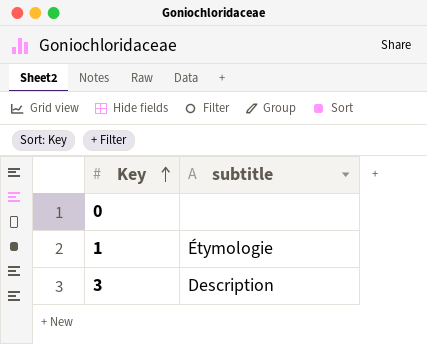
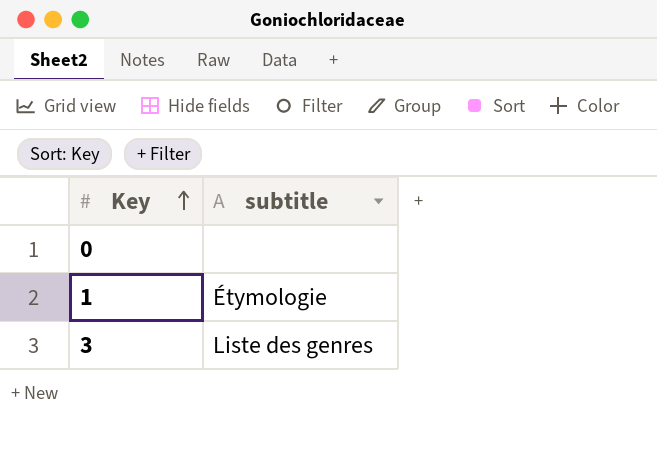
3 | subtitle: Description -> Liste des genres

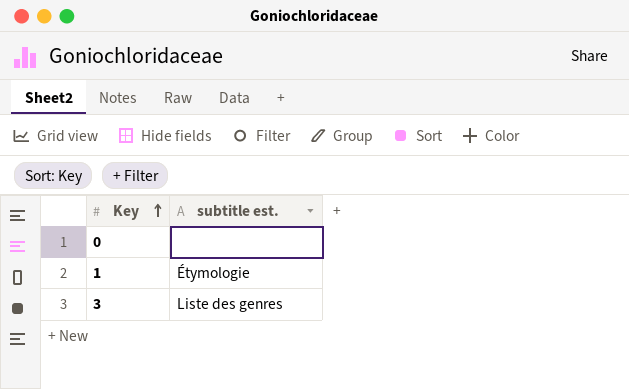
column name: subtitle -> subtitle est.

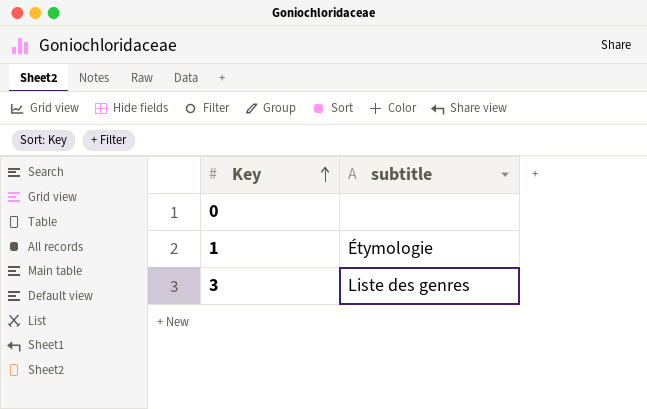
column name: subtitle est. -> subtitle

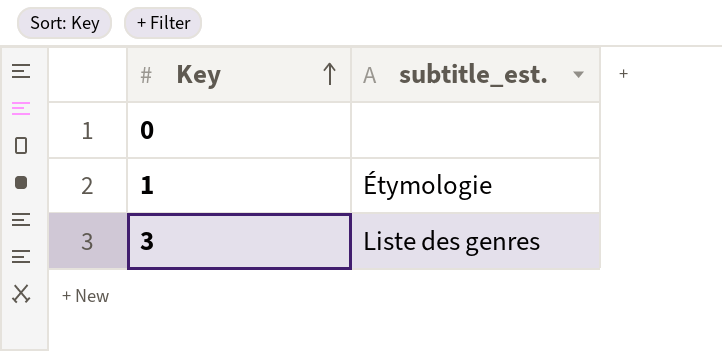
column name: subtitle -> subtitle_est.

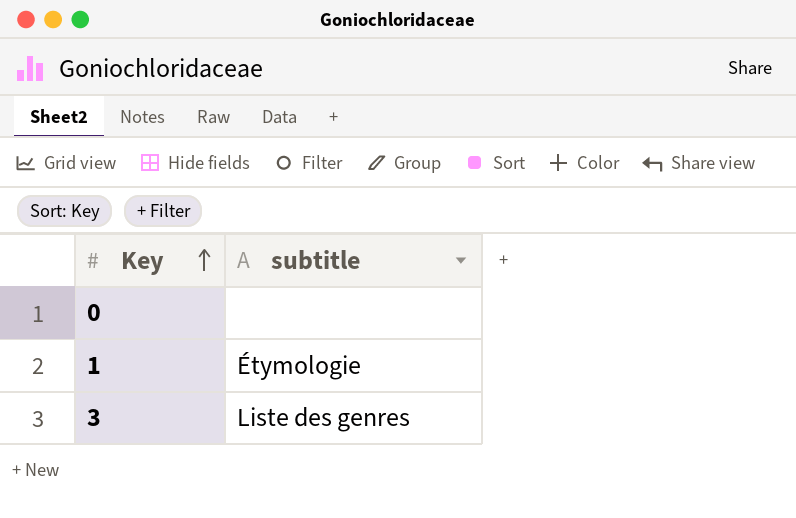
column name: subtitle_est. -> subtitle

